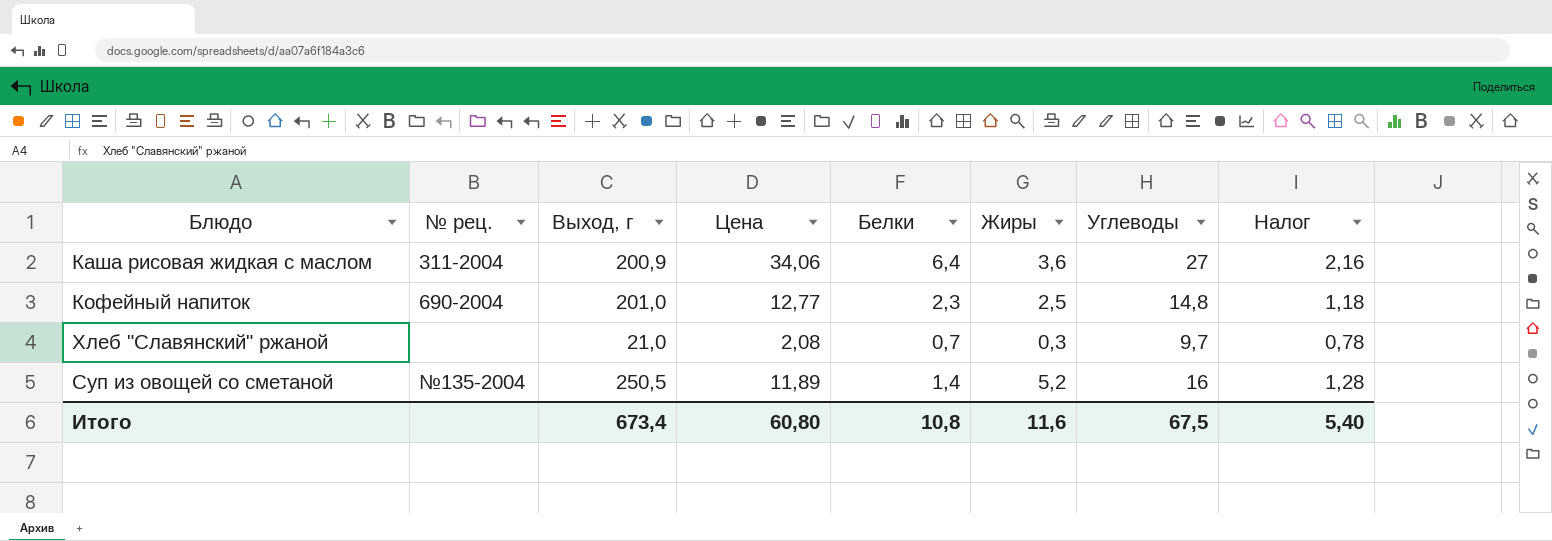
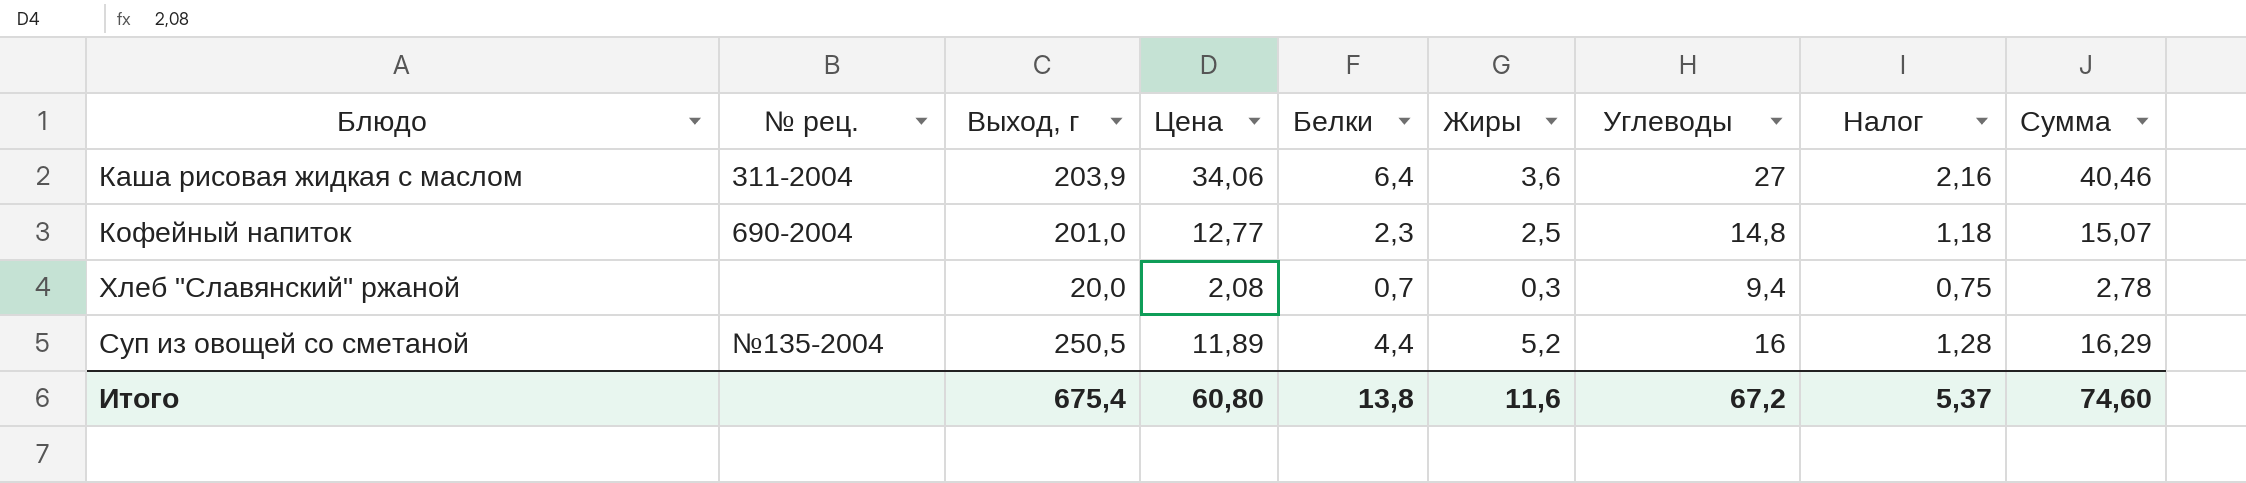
column Сумма | formula: none -> [Цена] + [Белки]
Каша рисовая жидкая с маслом | Выход, г: 200,9 -> 203,9
Хлеб "Славянский" ржаной | Выход, г: 21,0 -> 20,0
Хлеб "Славянский" ржаной | Углеводы: 9,7 -> 9,4
Хлеб "Славянский" ржаной | Налог: 0,78 -> 0,75
Суп из овощей со сметаной | Белки: 1,4 -> 4,4
Итого | Выход, г: 673,4 -> 675,4
Итого | Белки: 10,8 -> 13,8
Итого | Углеводы: 67,5 -> 67,2
Итого | Налог: 5,40 -> 5,37

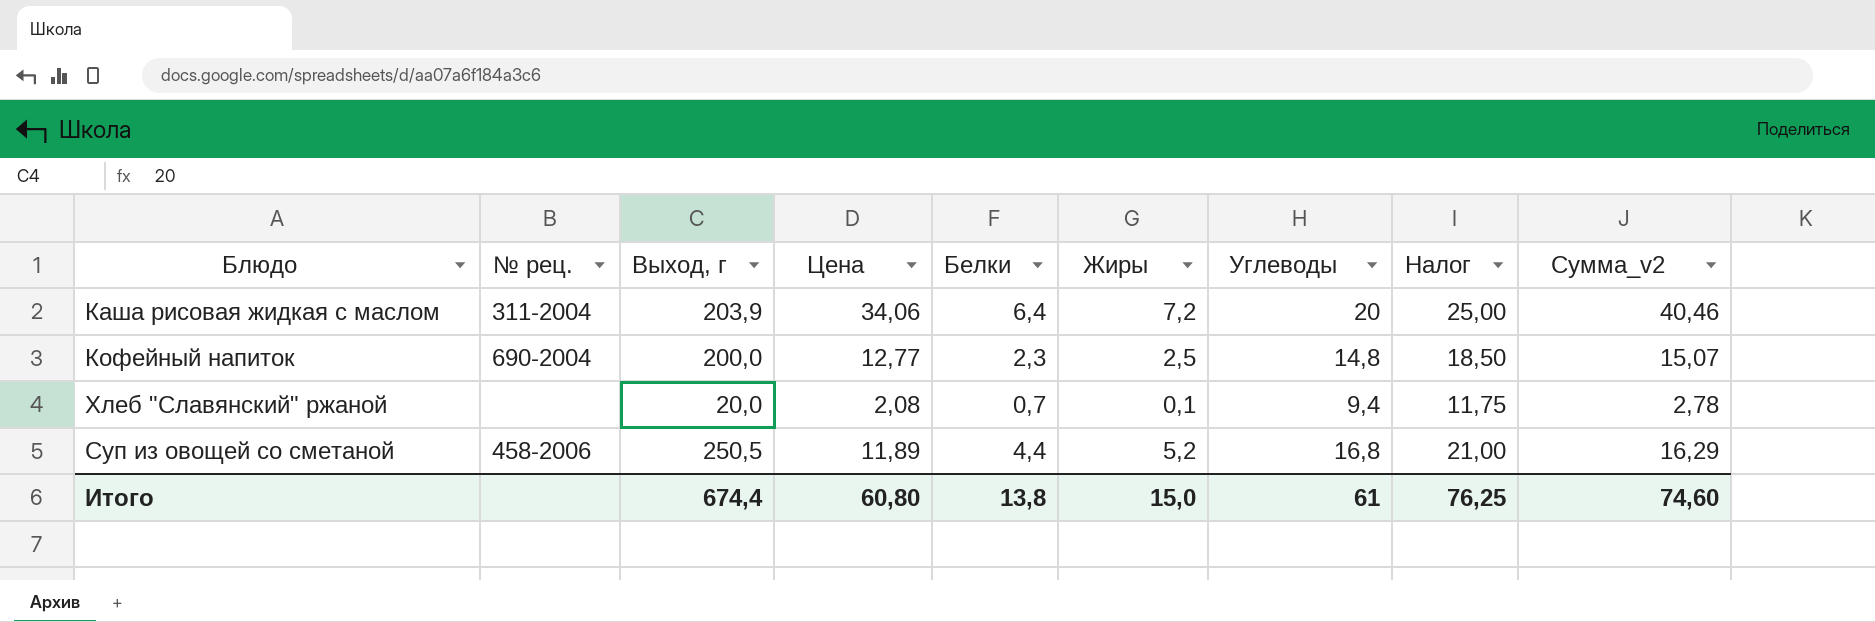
column Налог | formula: [Углеводы] * 0,08 -> [Углеводы] * 1,25
column name: Сумма -> Сумма_v2
Каша рисовая жидкая с маслом | Жиры: 3,6 -> 7,2
Каша рисовая жидкая с маслом | Углеводы: 27 -> 20
Кофейный напиток | Выход, г: 201,0 -> 200,0
Хлеб "Славянский" ржаной | Жиры: 0,3 -> 0,1
Суп из овощей со сметаной | № рец.: №135-2004 -> 458-2006
Суп из овощей со сметаной | Углеводы: 16 -> 16,8
Итого | Выход, г: 675,4 -> 674,4
Итого | Жиры: 11,6 -> 15,0
Итого | Углеводы: 67,2 -> 61
Итого | Налог: 5,37 -> 76,25

